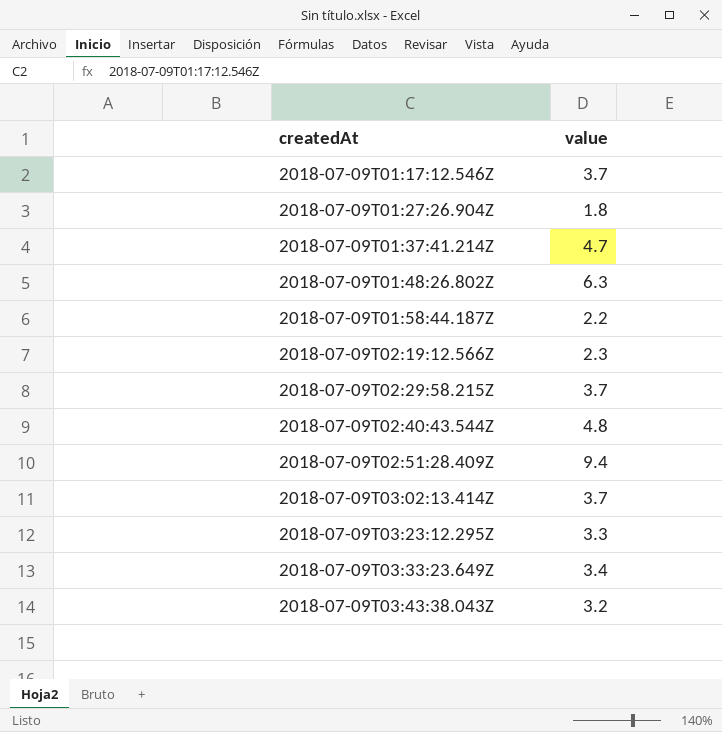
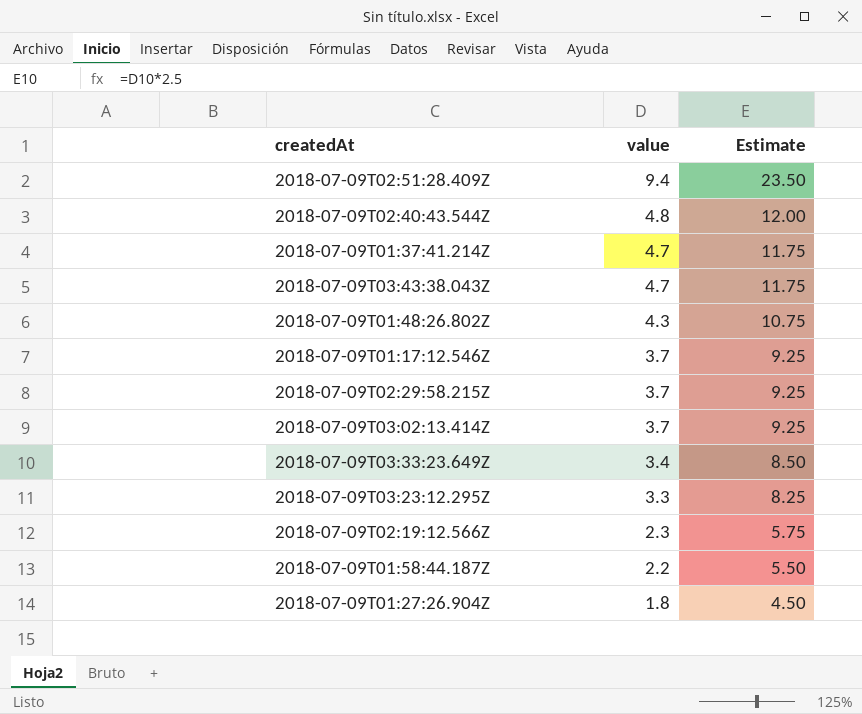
row order: createdAt ascending -> value descending
column Estimate | formula: none -> [value] * 2.5
2018-07-09T03:43:38.043Z | value: 3.2 -> 4.7
2018-07-09T01:48:26.802Z | value: 6.3 -> 4.3

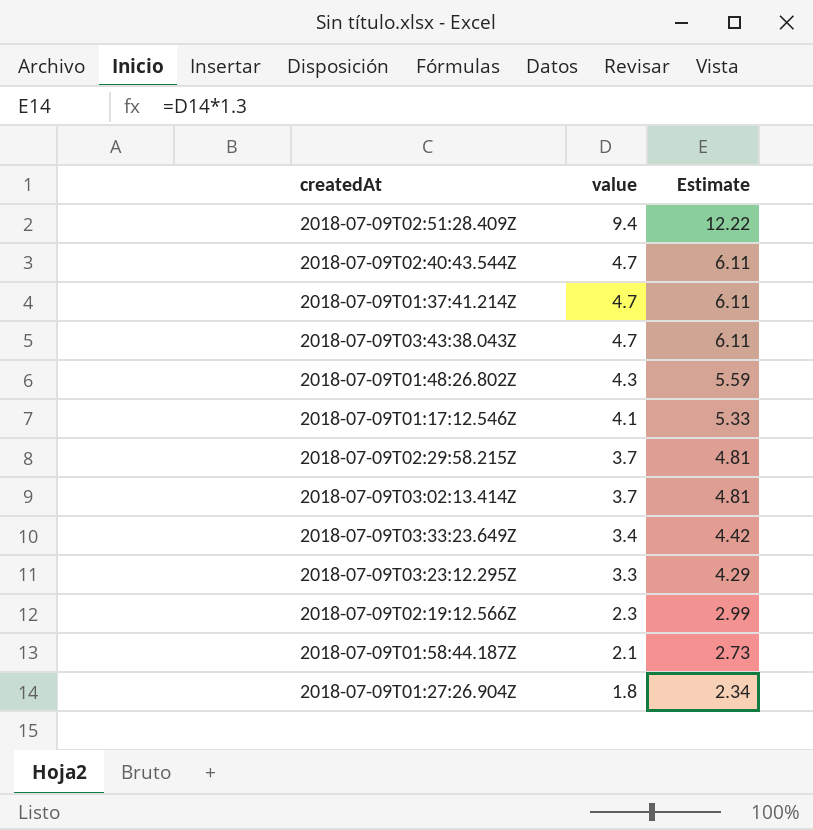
column Estimate | formula: [value] * 2.5 -> [value] * 1.3
2018-07-09T02:40:43.544Z | value: 4.8 -> 4.7
2018-07-09T01:17:12.546Z | value: 3.7 -> 4.1
2018-07-09T01:58:44.187Z | value: 2.2 -> 2.1

